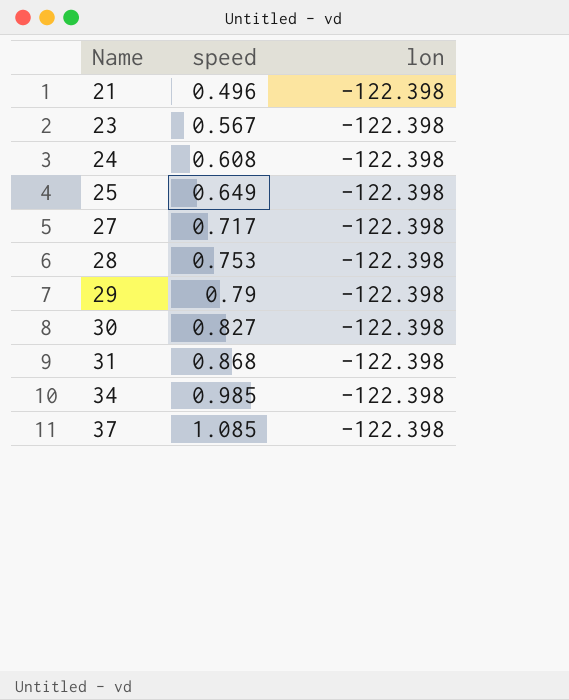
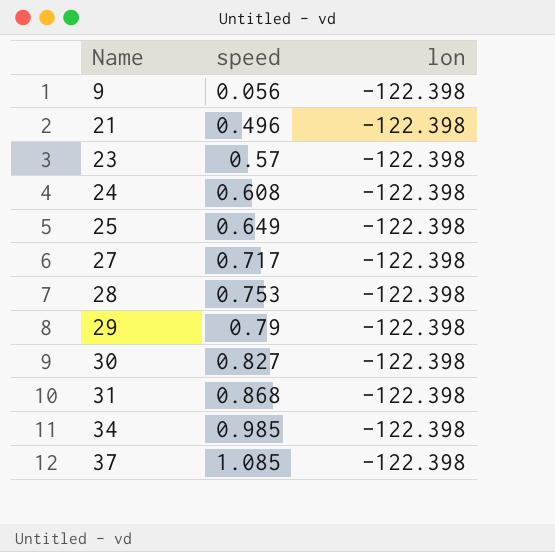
row 9: none -> 0.056 | -122.398
23 | speed: 0.567 -> 0.57

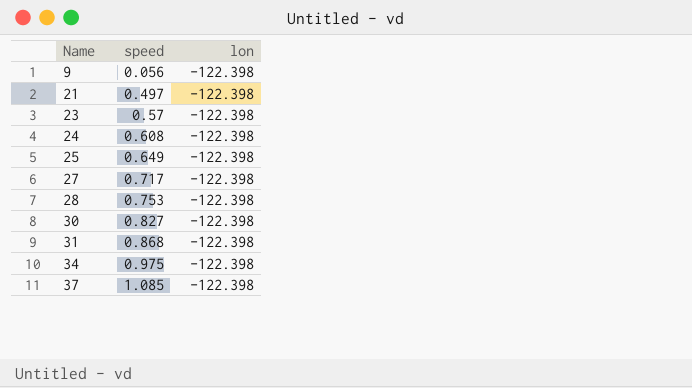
row 29: 0.79 | -122.398 -> none
21 | speed: 0.496 -> 0.497
34 | speed: 0.985 -> 0.975

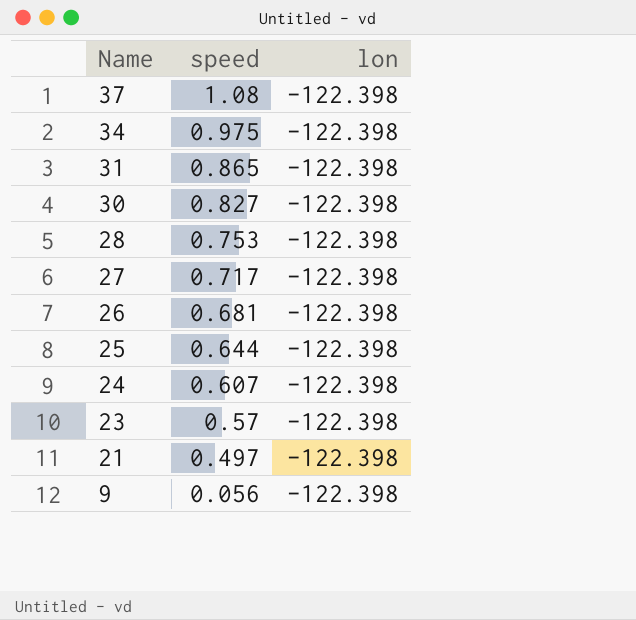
row order: Name ascending -> Name descending
37 | speed: 1.085 -> 1.08
31 | speed: 0.868 -> 0.865
row 26: none -> 0.681 | -122.398
25 | speed: 0.649 -> 0.644
24 | speed: 0.608 -> 0.607

